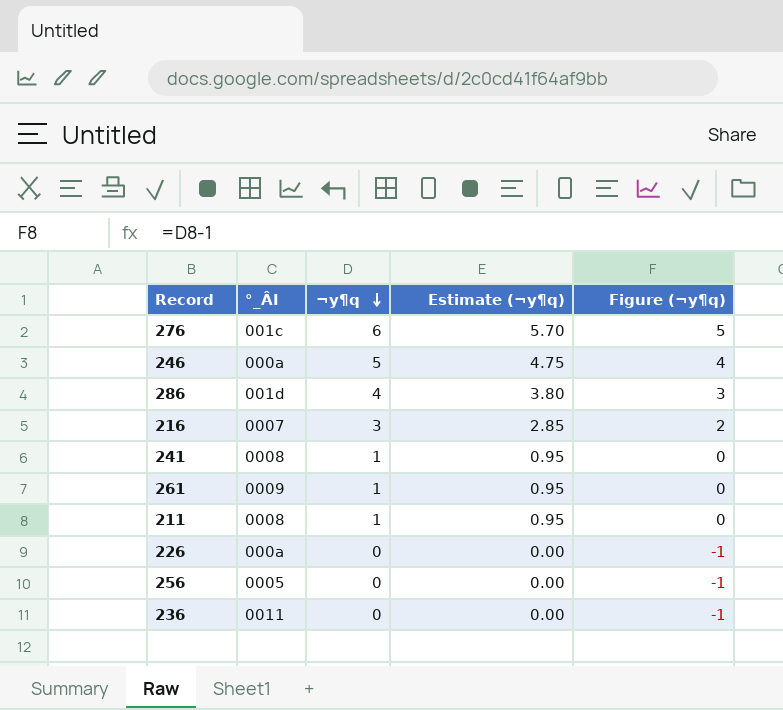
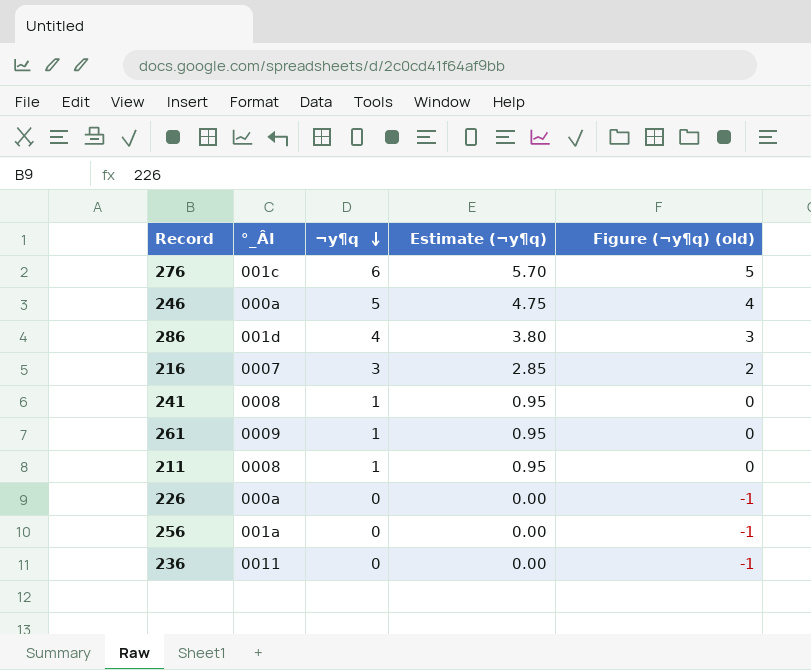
column name: Figure (¬y¶q) -> Figure (¬y¶q) (old)
256 | °_ÂI: 0005 -> 001a

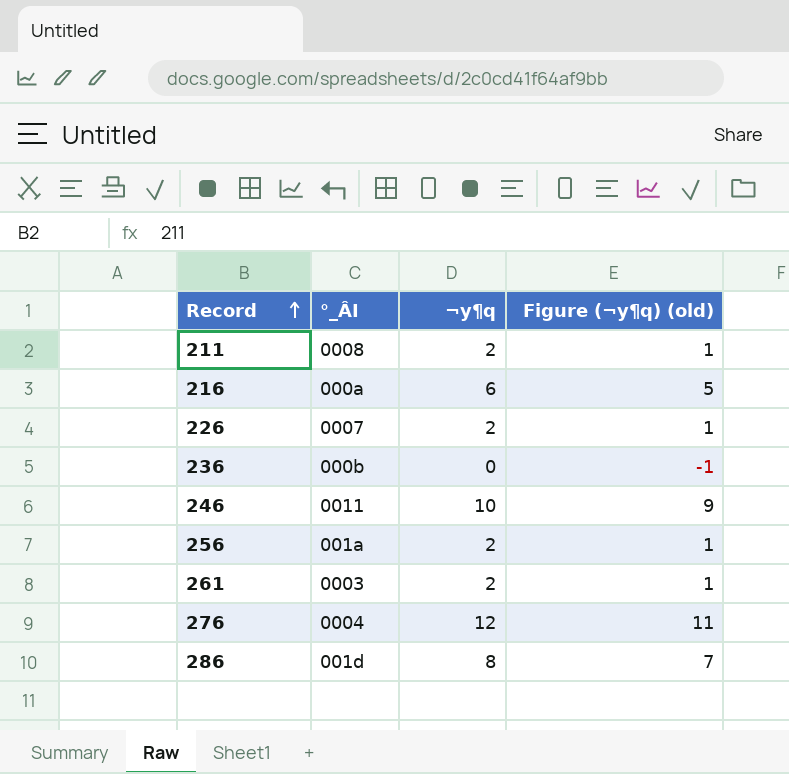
row order: ¬y¶q descending -> Record ascending
column Estimate (¬y¶q) | formula: [¬y¶q] * 0.95 -> none
row 241: 0008 | 1 | 0.95 | 0 -> none
211 | ¬y¶q: 1 -> 2
211 | Figure (¬y¶q) (old): 0 -> 1
216 | °_ÂI: 0007 -> 000a
216 | ¬y¶q: 3 -> 6
216 | Figure (¬y¶q) (old): 2 -> 5
226 | °_ÂI: 000a -> 0007
226 | ¬y¶q: 0 -> 2
226 | Figure (¬y¶q) (old): -1 -> 1
236 | °_ÂI: 0011 -> 000b
246 | °_ÂI: 000a -> 0011
246 | ¬y¶q: 5 -> 10
246 | Figure (¬y¶q) (old): 4 -> 9
256 | ¬y¶q: 0 -> 2
256 | Figure (¬y¶q) (old): -1 -> 1
261 | °_ÂI: 0009 -> 0003
261 | ¬y¶q: 1 -> 2
261 | Figure (¬y¶q) (old): 0 -> 1
276 | °_ÂI: 001c -> 0004
276 | ¬y¶q: 6 -> 12
276 | Figure (¬y¶q) (old): 5 -> 11
286 | ¬y¶q: 4 -> 8
286 | Figure (¬y¶q) (old): 3 -> 7

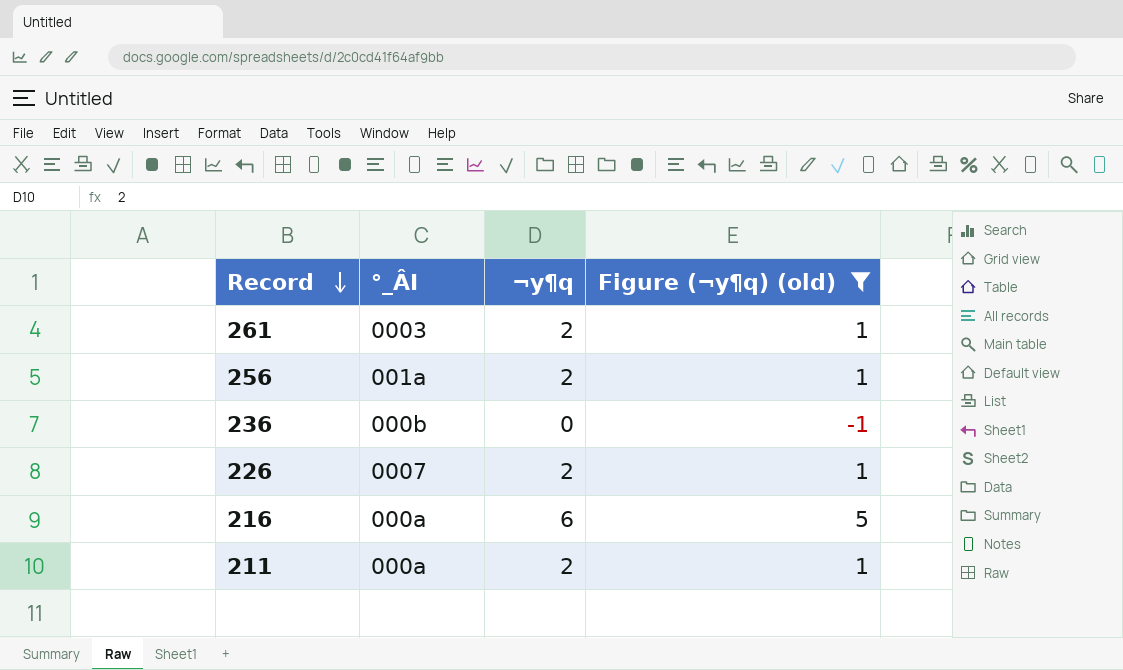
filter: none -> Figure (¬y¶q) (old) <= 5
row order: Record ascending -> Record descending
211 | °_ÂI: 0008 -> 000a

